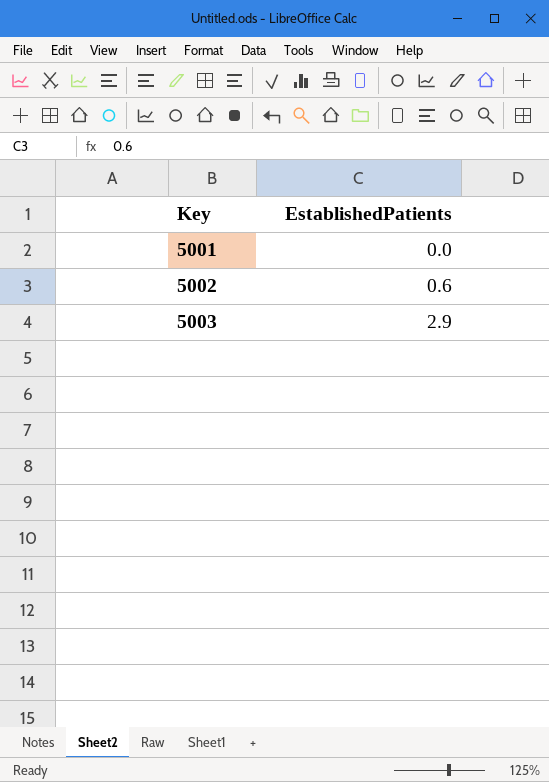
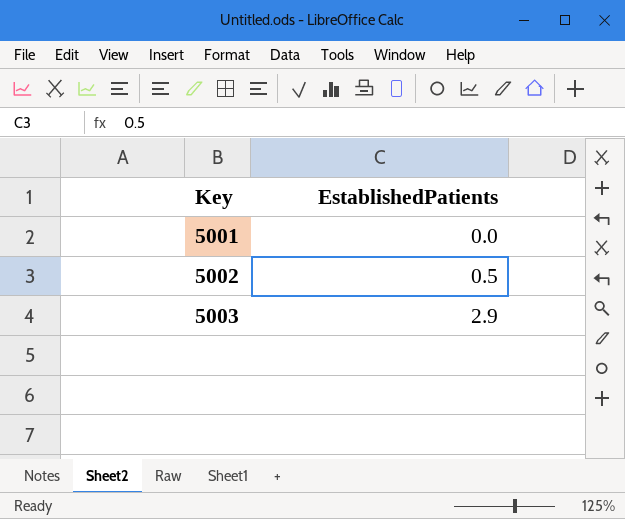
5002 | EstablishedPatients: 0.6 -> 0.5

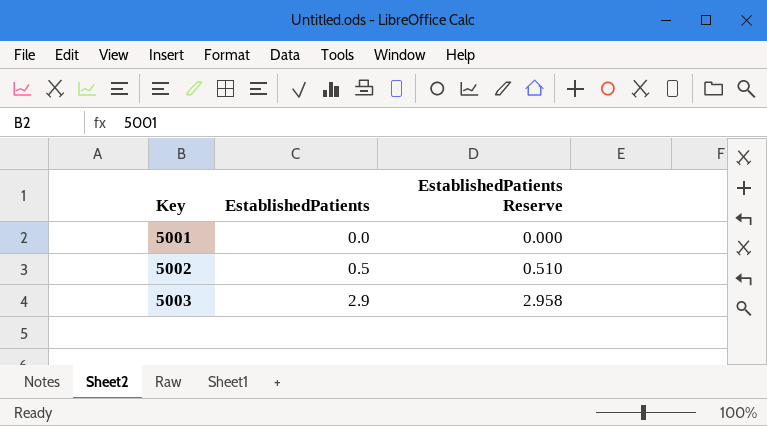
column EstablishedPatients Reserve | formula: none -> [EstablishedPatients] * 1.02

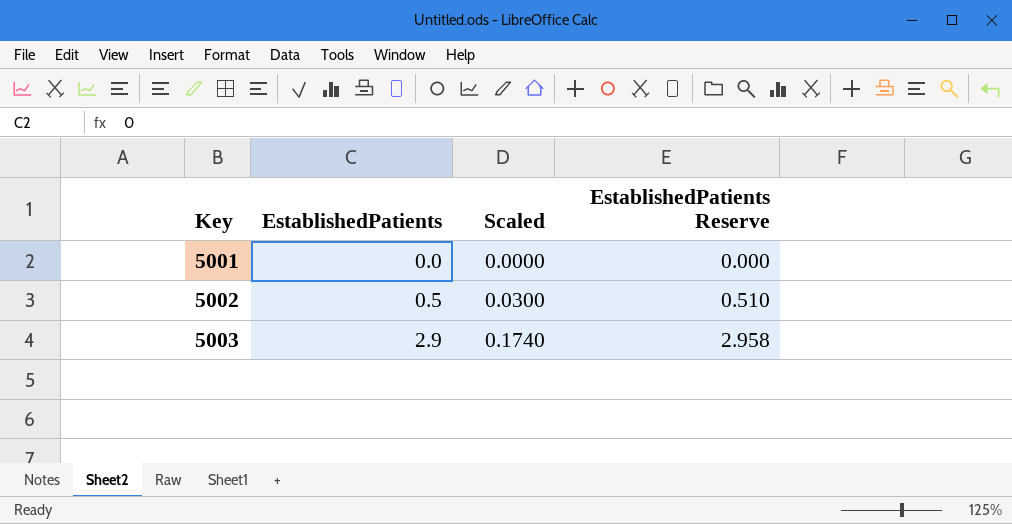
column Scaled | formula: none -> [EstablishedPatients] * 0.06

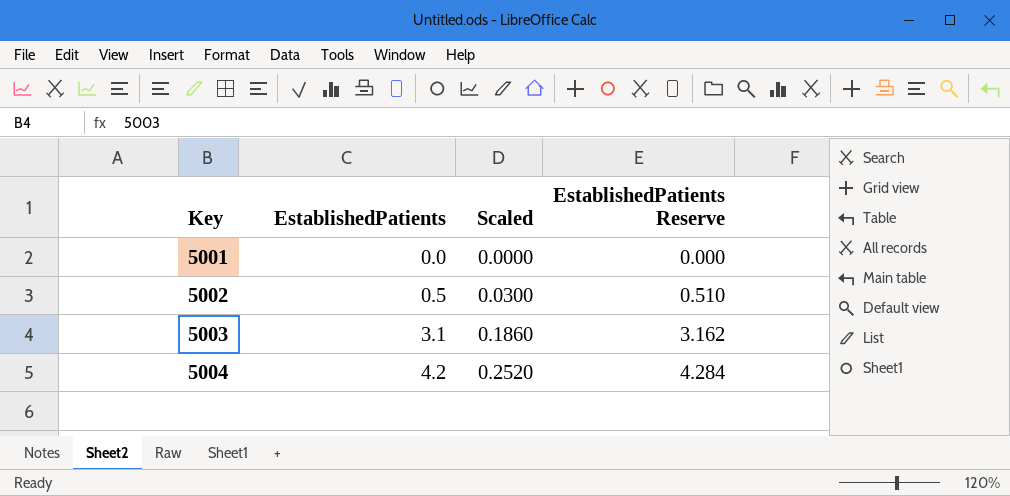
5003 | EstablishedPatients: 2.9 -> 3.1
5003 | Scaled: 0.1740 -> 0.1860
5003 | EstablishedPatients Reserve: 2.958 -> 3.162
row 5004: none -> 4.2 | 0.2520 | 4.284

